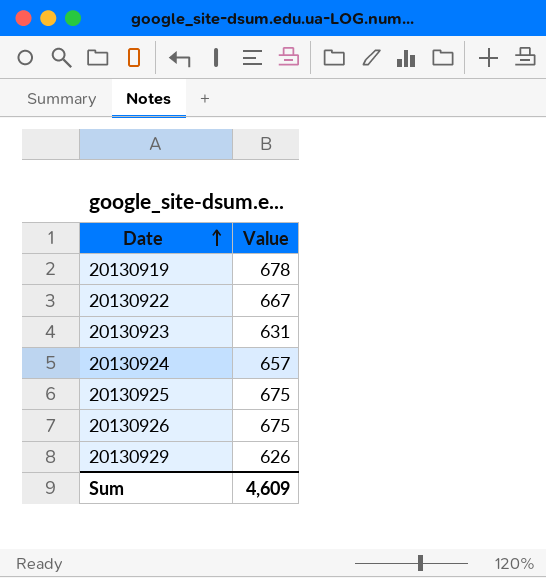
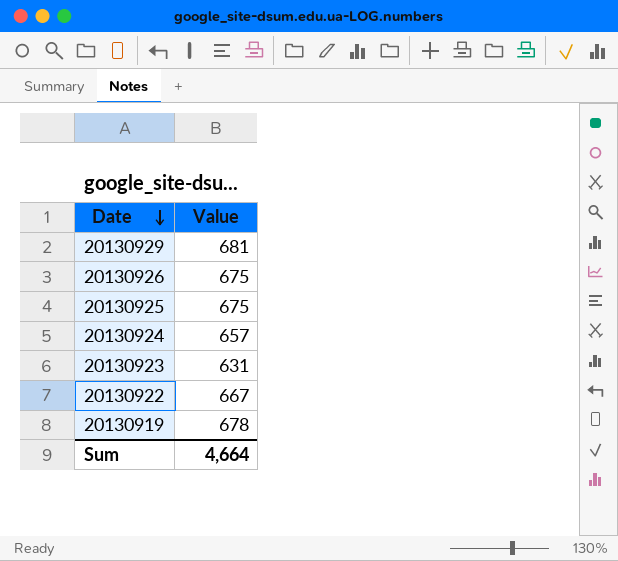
row order: Date ascending -> Date descending
20130929 | Value: 626 -> 681
Sum | Value: 4,609 -> 4,664

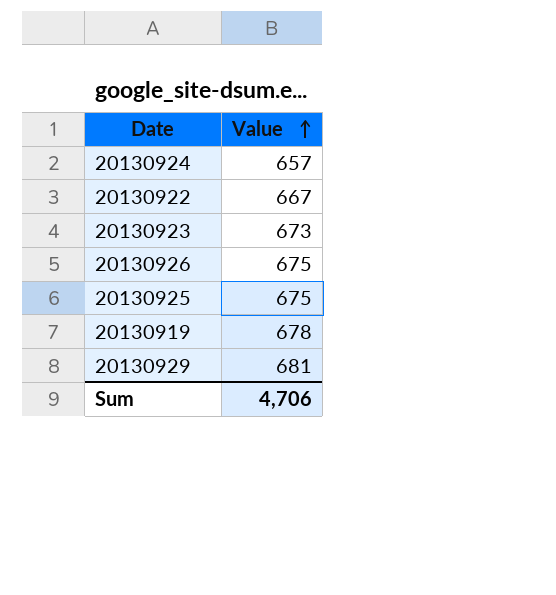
row order: Date descending -> Value ascending
20130923 | Value: 631 -> 673
Sum | Value: 4,664 -> 4,706

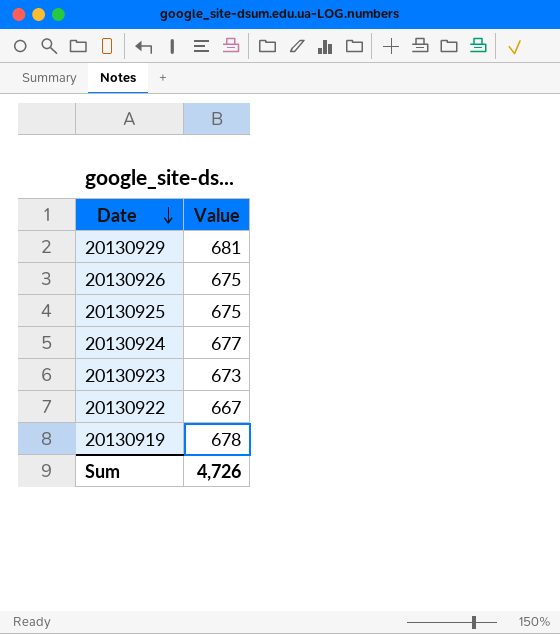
row order: Value ascending -> Date descending
20130924 | Value: 657 -> 677
Sum | Value: 4,706 -> 4,726

